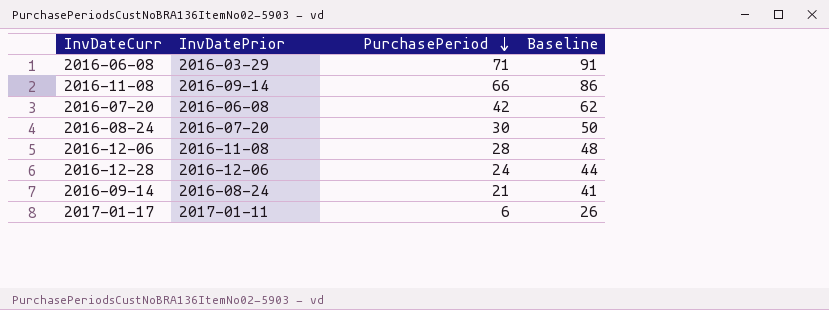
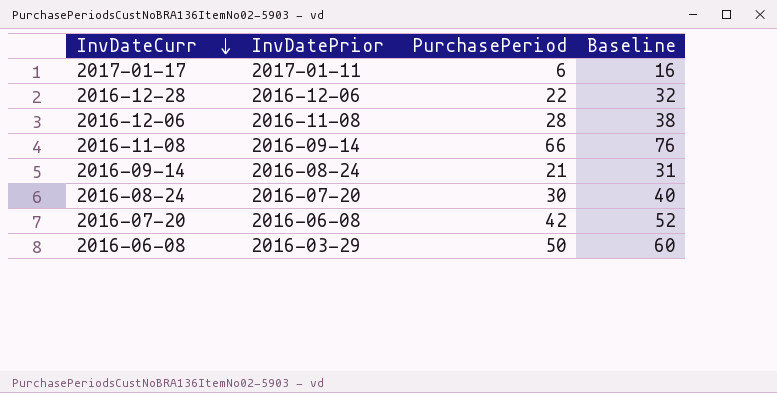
row order: PurchasePeriod descending -> InvDateCurr descending
column Baseline | formula: [PurchasePeriod] + 20 -> [PurchasePeriod] + 10
2016-12-28 | PurchasePeriod: 24 -> 22
2016-06-08 | PurchasePeriod: 71 -> 50

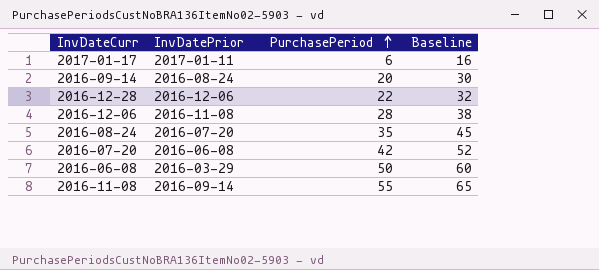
row order: InvDateCurr descending -> PurchasePeriod ascending
2016-09-14 | PurchasePeriod: 21 -> 20
2016-09-14 | Baseline: 31 -> 30
2016-08-24 | PurchasePeriod: 30 -> 35
2016-08-24 | Baseline: 40 -> 45
2016-11-08 | PurchasePeriod: 66 -> 55
2016-11-08 | Baseline: 76 -> 65

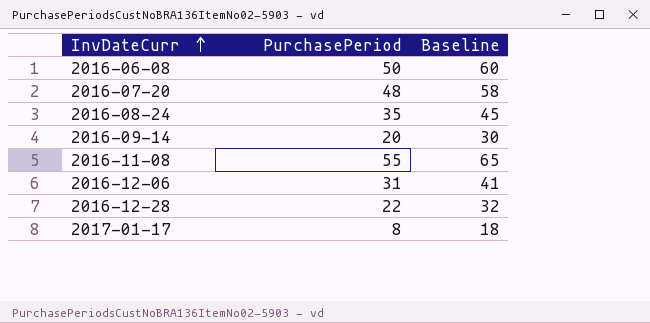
row order: PurchasePeriod ascending -> InvDateCurr ascending
column InvDatePrior | position: 2 -> none
2016-07-20 | PurchasePeriod: 42 -> 48
2016-07-20 | Baseline: 52 -> 58
2016-12-06 | PurchasePeriod: 28 -> 31
2016-12-06 | Baseline: 38 -> 41
2017-01-17 | PurchasePeriod: 6 -> 8
2017-01-17 | Baseline: 16 -> 18

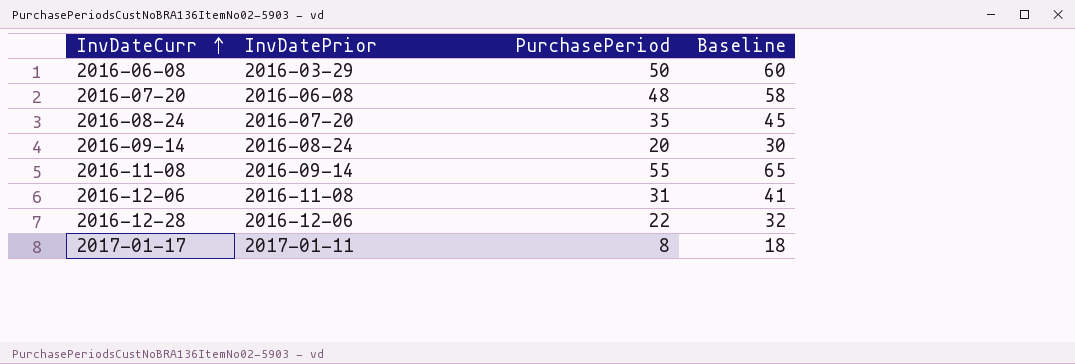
column InvDatePrior | position: none -> 2

